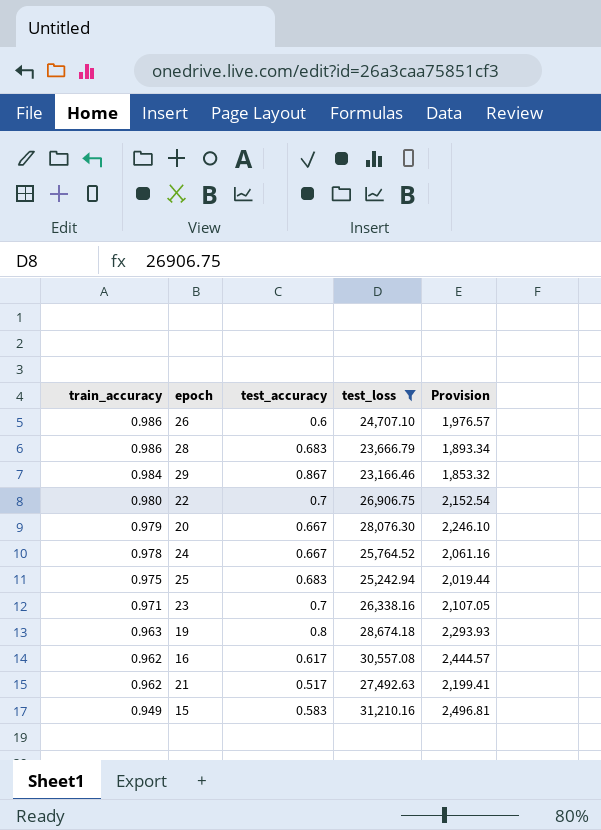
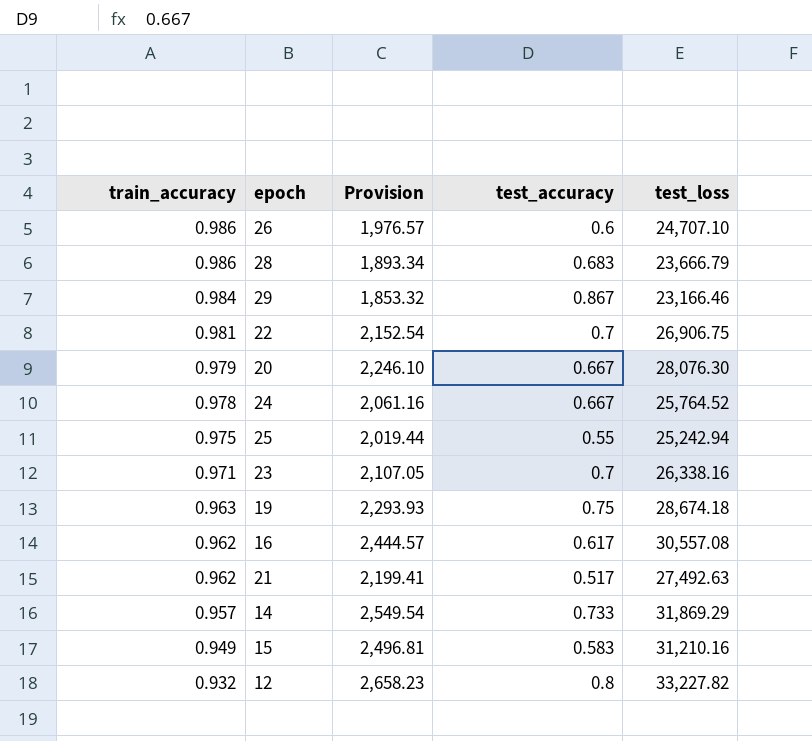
filter: test_loss <= 31,210.16 -> none
column Provision | position: 5 -> 3
22 | train_accuracy: 0.980 -> 0.981
25 | test_accuracy: 0.683 -> 0.55
19 | test_accuracy: 0.8 -> 0.75

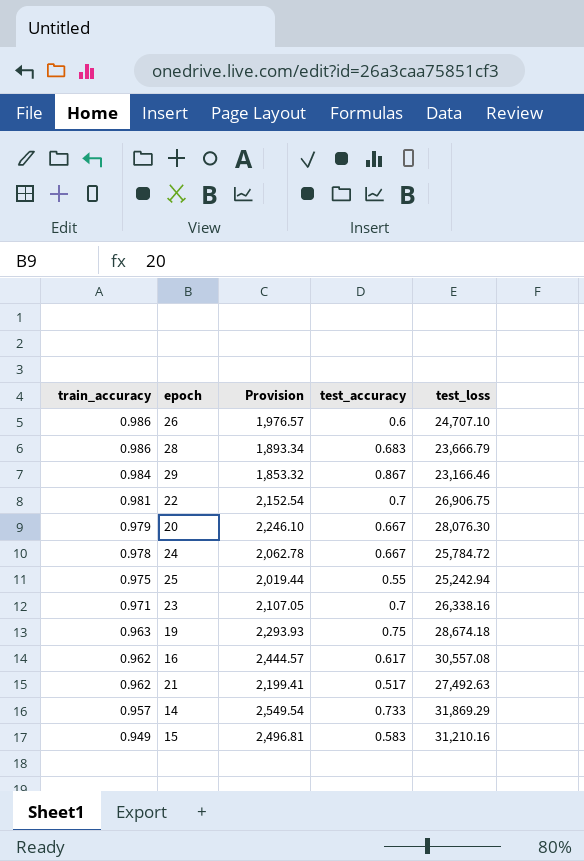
row 12: 0.932 | 2,658.23 | 0.8 | 33,227.82 -> none
24 | Provision: 2,061.16 -> 2,062.78
24 | test_loss: 25,764.52 -> 25,784.72

